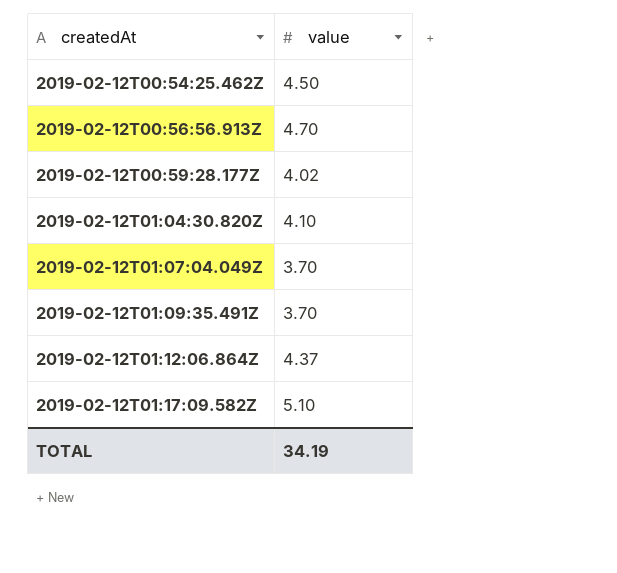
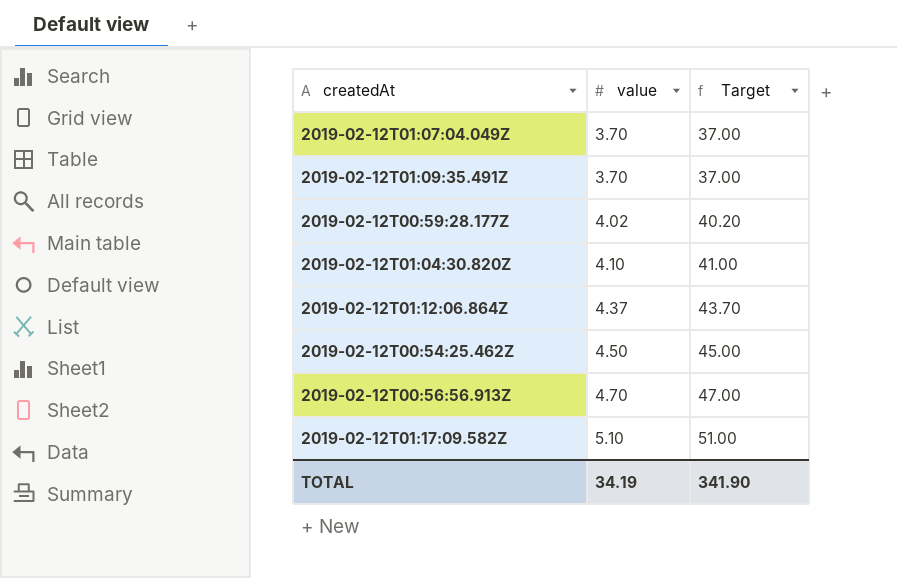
row order: createdAt ascending -> value ascending
column Target | formula: none -> [value] * 10

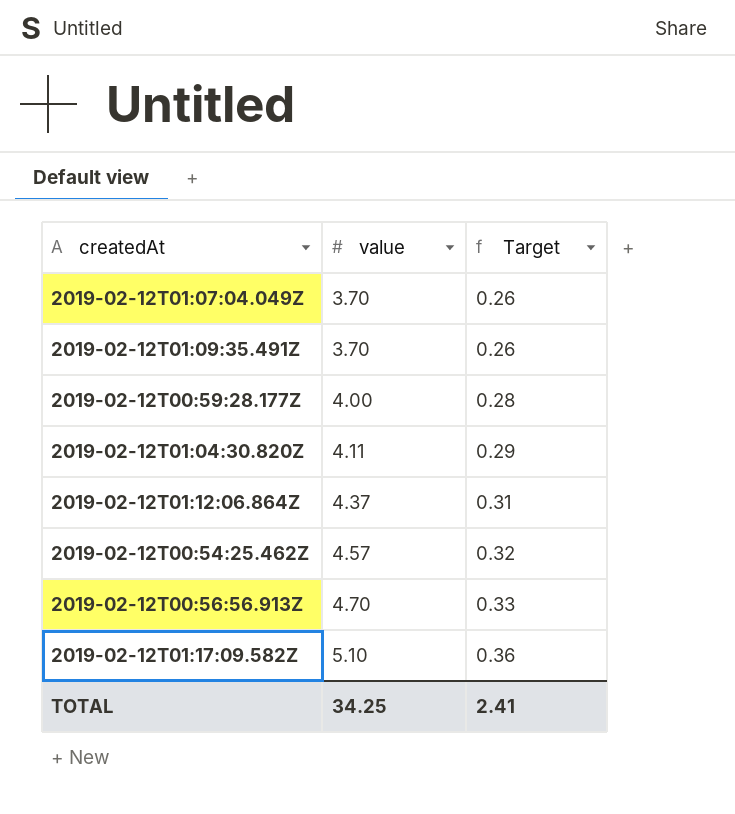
column Target | formula: [value] * 10 -> [value] * 0.07
2019-02-12T00:59:28.177Z | value: 4.02 -> 4.00
2019-02-12T01:04:30.820Z | value: 4.10 -> 4.11
2019-02-12T00:54:25.462Z | value: 4.50 -> 4.57
TOTAL | value: 34.19 -> 34.25
TOTAL | Target: 341.90 -> 2.41

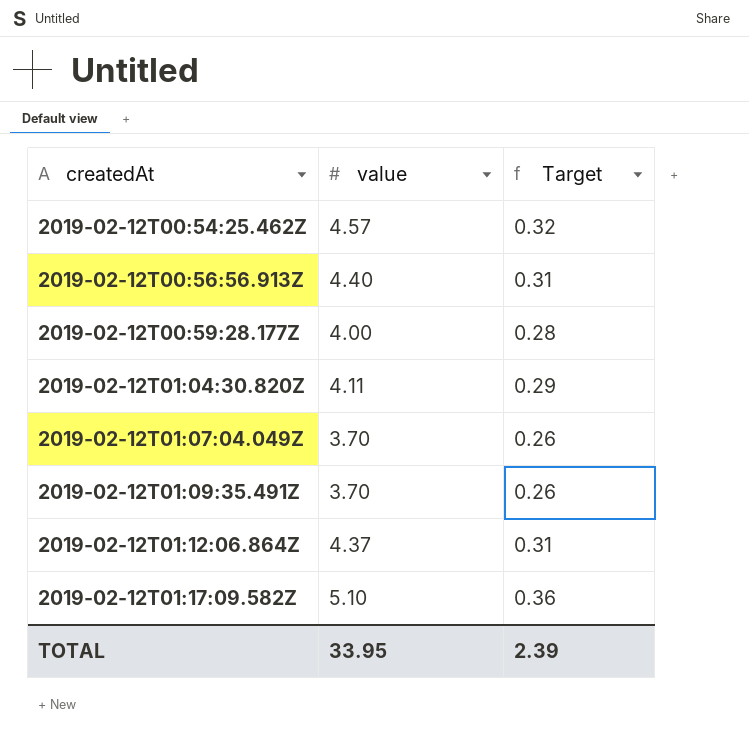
row order: value ascending -> createdAt ascending
2019-02-12T00:56:56.913Z | value: 4.70 -> 4.40
2019-02-12T00:56:56.913Z | Target: 0.33 -> 0.31
TOTAL | value: 34.25 -> 33.95
TOTAL | Target: 2.41 -> 2.39

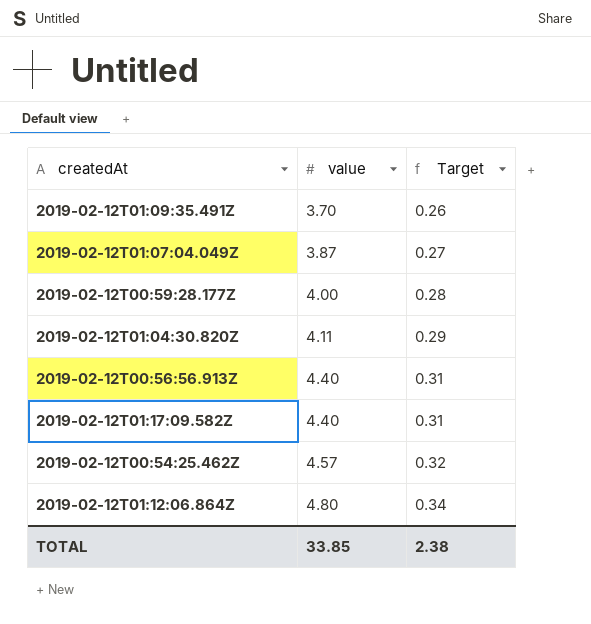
row order: createdAt ascending -> value ascending
2019-02-12T01:07:04.049Z | value: 3.70 -> 3.87
2019-02-12T01:07:04.049Z | Target: 0.26 -> 0.27
2019-02-12T01:17:09.582Z | value: 5.10 -> 4.40
2019-02-12T01:17:09.582Z | Target: 0.36 -> 0.31
2019-02-12T01:12:06.864Z | value: 4.37 -> 4.80
2019-02-12T01:12:06.864Z | Target: 0.31 -> 0.34
TOTAL | value: 33.95 -> 33.85
TOTAL | Target: 2.39 -> 2.38

